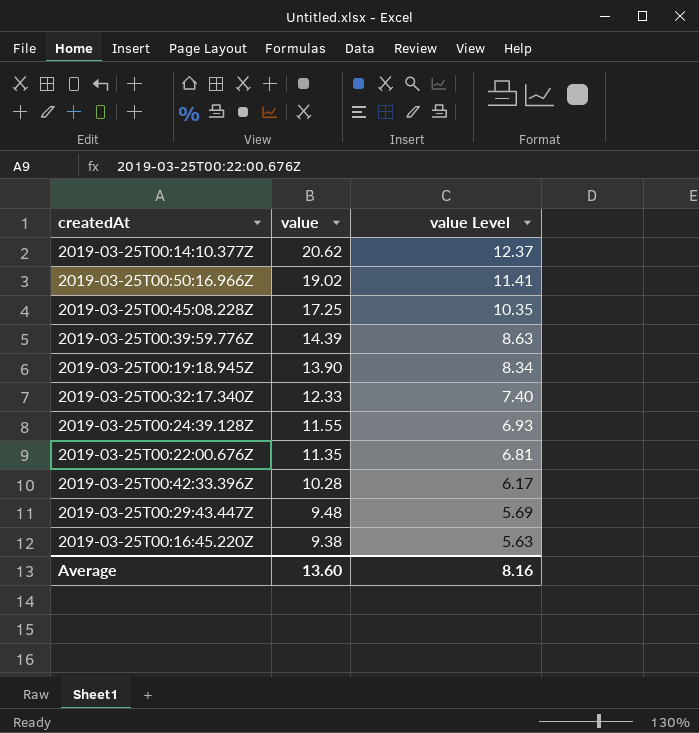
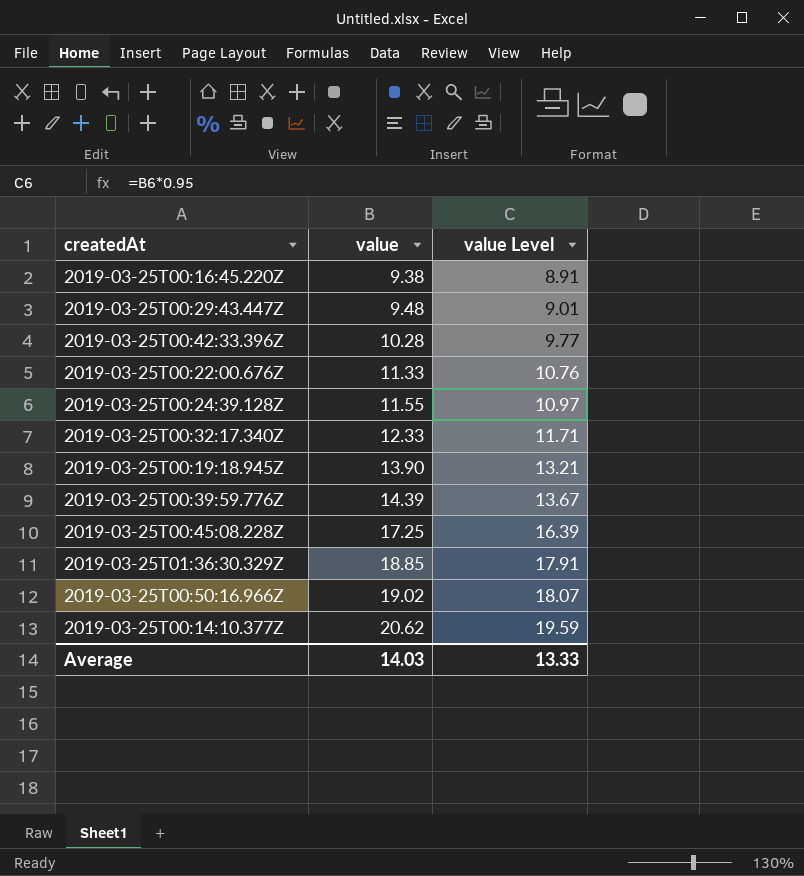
row order: value descending -> value ascending
column value Level | formula: [value] * 0.6 -> [value] * 0.95
2019-03-25T00:22:00.676Z | value: 11.35 -> 11.33
row 2019-03-25T01:36:30.329Z: none -> 18.85 | 17.91
Average | value: 13.60 -> 14.03
Average | value Level: 8.16 -> 13.33

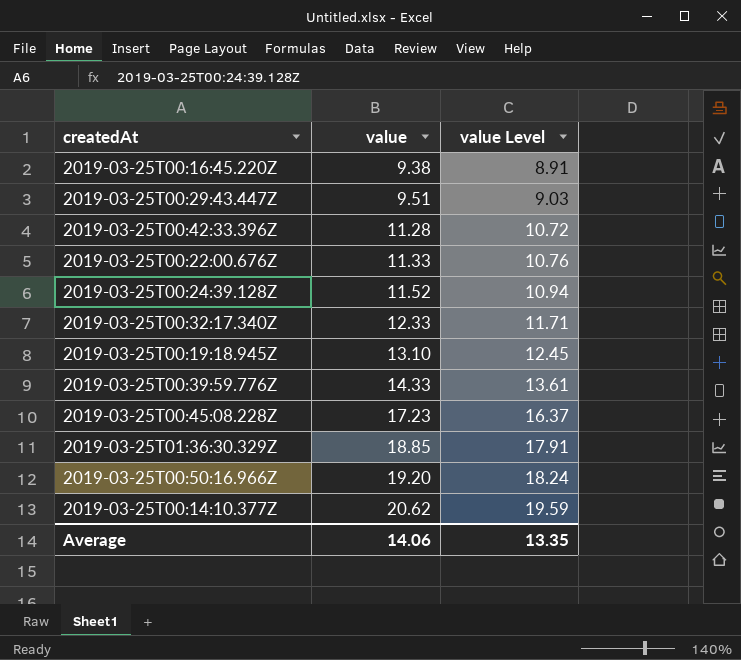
2019-03-25T00:29:43.447Z | value: 9.48 -> 9.51
2019-03-25T00:29:43.447Z | value Level: 9.01 -> 9.03
2019-03-25T00:42:33.396Z | value: 10.28 -> 11.28
2019-03-25T00:42:33.396Z | value Level: 9.77 -> 10.72
2019-03-25T00:24:39.128Z | value: 11.55 -> 11.52
2019-03-25T00:24:39.128Z | value Level: 10.97 -> 10.94
2019-03-25T00:19:18.945Z | value: 13.90 -> 13.10
2019-03-25T00:19:18.945Z | value Level: 13.21 -> 12.45
2019-03-25T00:39:59.776Z | value: 14.39 -> 14.33
2019-03-25T00:39:59.776Z | value Level: 13.67 -> 13.61
2019-03-25T00:45:08.228Z | value: 17.25 -> 17.23
2019-03-25T00:45:08.228Z | value Level: 16.39 -> 16.37
2019-03-25T00:50:16.966Z | value: 19.02 -> 19.20
2019-03-25T00:50:16.966Z | value Level: 18.07 -> 18.24
Average | value: 14.03 -> 14.06
Average | value Level: 13.33 -> 13.35

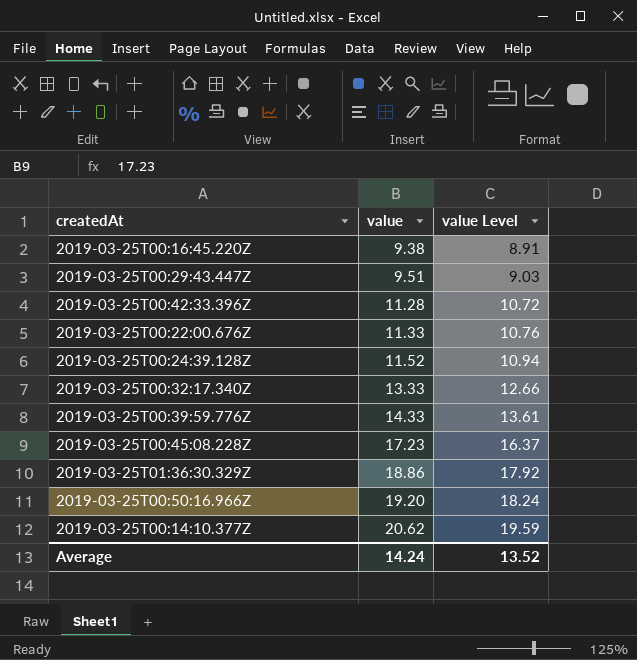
row 2019-03-25T00:19:18.945Z: 13.10 | 12.45 -> none
2019-03-25T00:32:17.340Z | value: 12.33 -> 13.33
2019-03-25T00:32:17.340Z | value Level: 11.71 -> 12.66
2019-03-25T01:36:30.329Z | value: 18.85 -> 18.86
2019-03-25T01:36:30.329Z | value Level: 17.91 -> 17.92
Average | value: 14.06 -> 14.24
Average | value Level: 13.35 -> 13.52

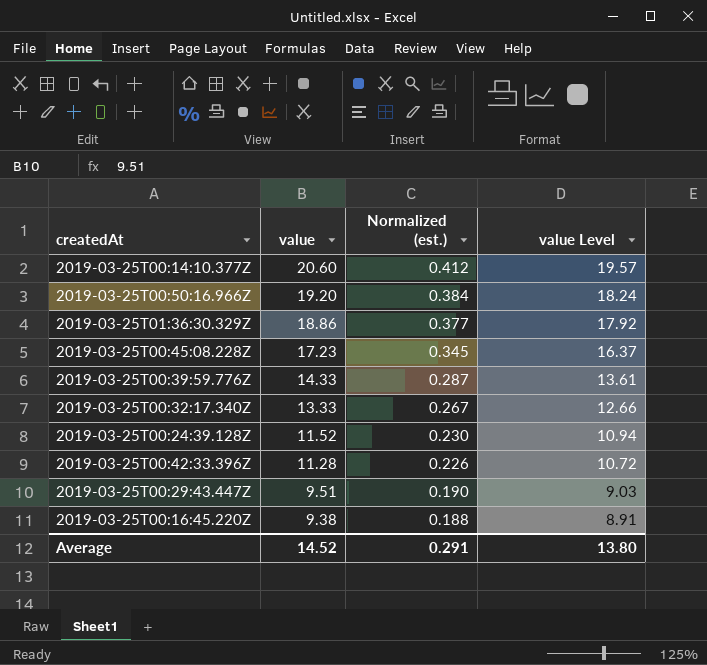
row order: value ascending -> value descending
column Normalized (est.) | formula: none -> [value] * 0.02
row 2019-03-25T00:22:00.676Z: 11.33 | 10.76 -> none
2019-03-25T00:14:10.377Z | value: 20.62 -> 20.60
2019-03-25T00:14:10.377Z | value Level: 19.59 -> 19.57
Average | value: 14.24 -> 14.52
Average | value Level: 13.52 -> 13.80

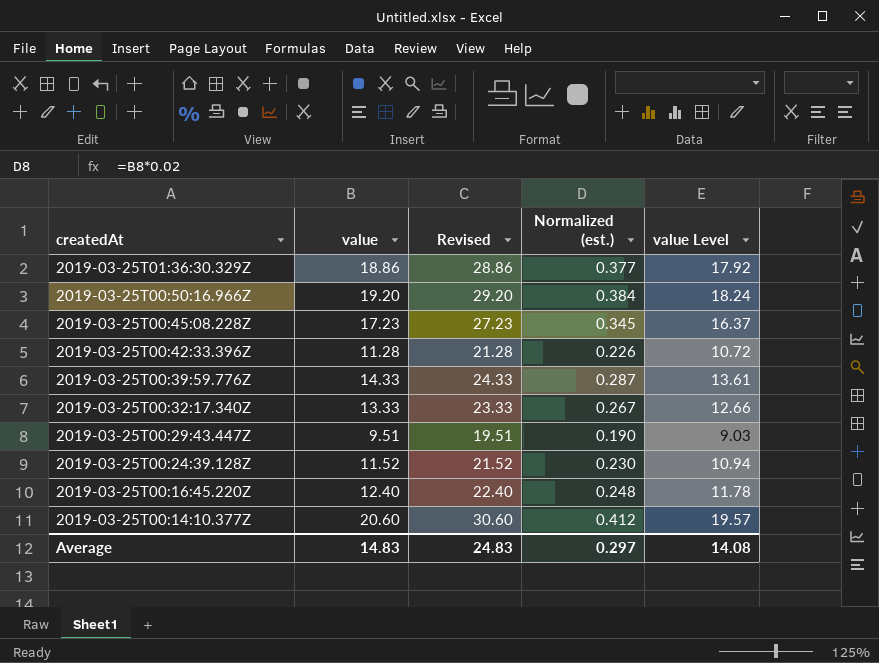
row order: value descending -> createdAt descending
column Revised | formula: none -> [value] + 10
2019-03-25T00:16:45.220Z | value: 9.38 -> 12.40
2019-03-25T00:16:45.220Z | Normalized (est.): 0.188 -> 0.248
2019-03-25T00:16:45.220Z | value Level: 8.91 -> 11.78
Average | value: 14.52 -> 14.83
Average | Normalized (est.): 0.291 -> 0.297
Average | value Level: 13.80 -> 14.08

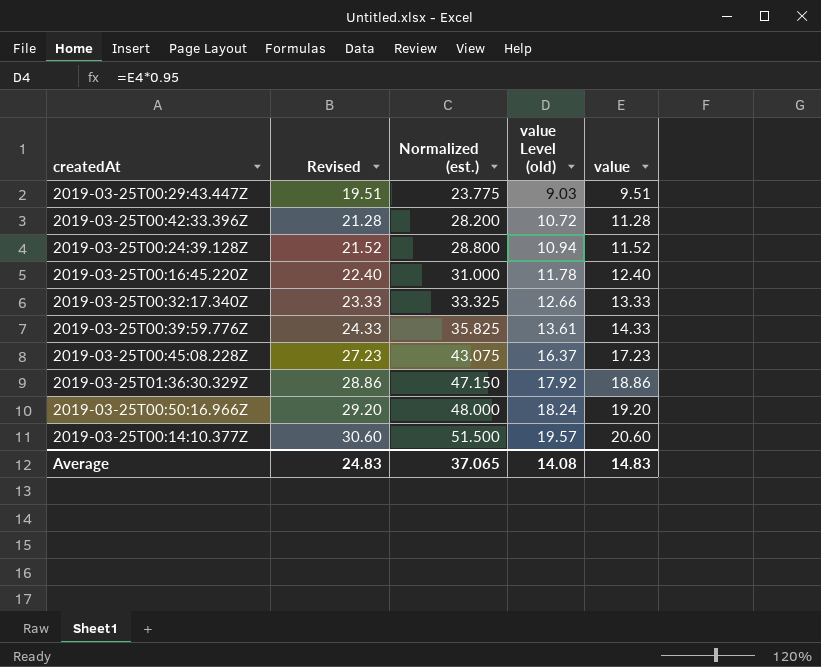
row order: createdAt descending -> Revised ascending
column Normalized (est.) | formula: [value] * 0.02 -> [value] * 2.5
column name: value Level -> value Level (old)
column value | position: 2 -> 5
Average | Normalized (est.): 0.297 -> 37.065

